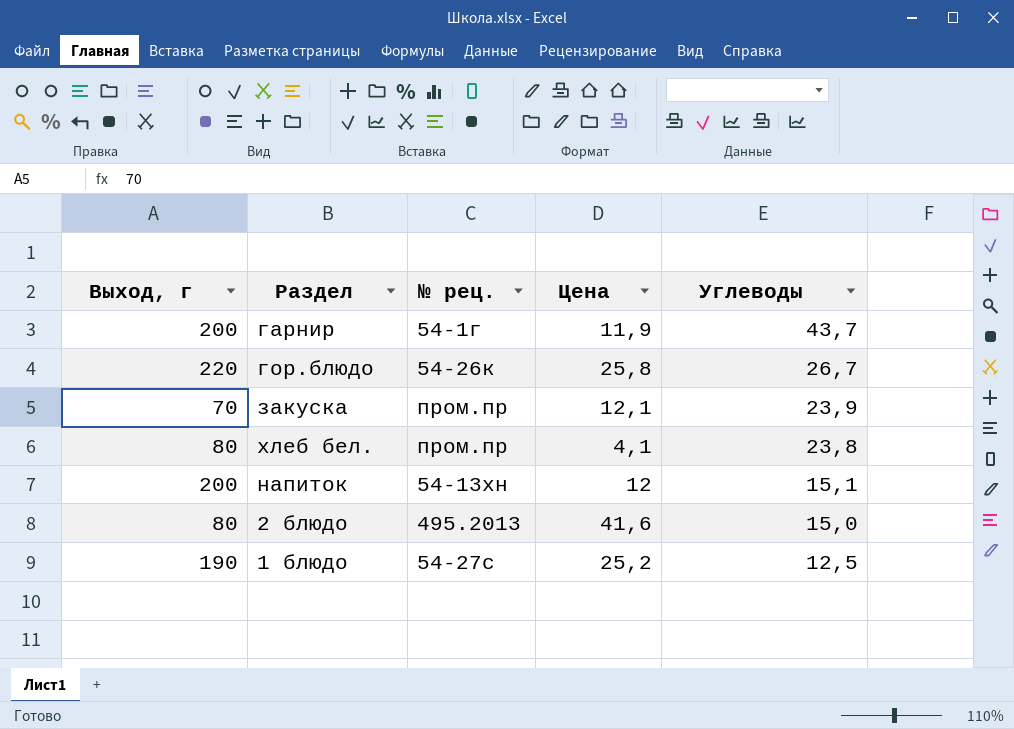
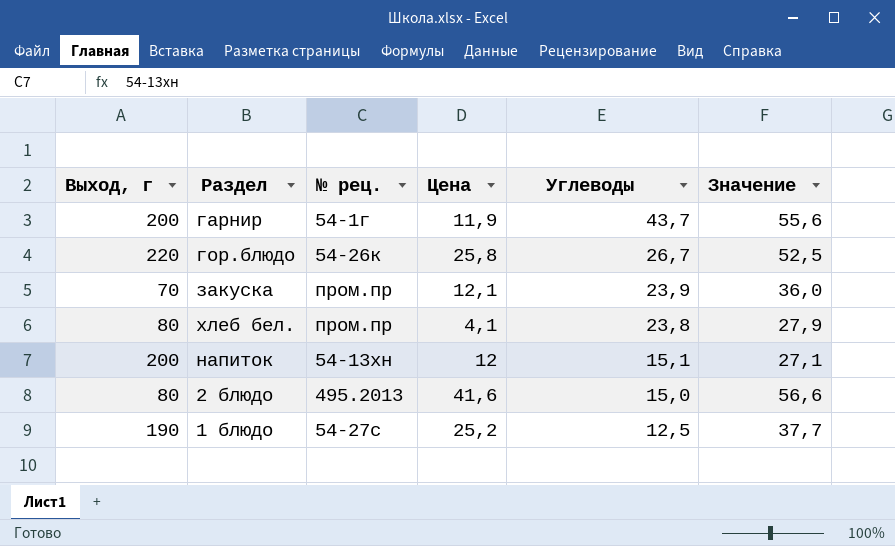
column Значение | formula: none -> [Цена] + [Углеводы]

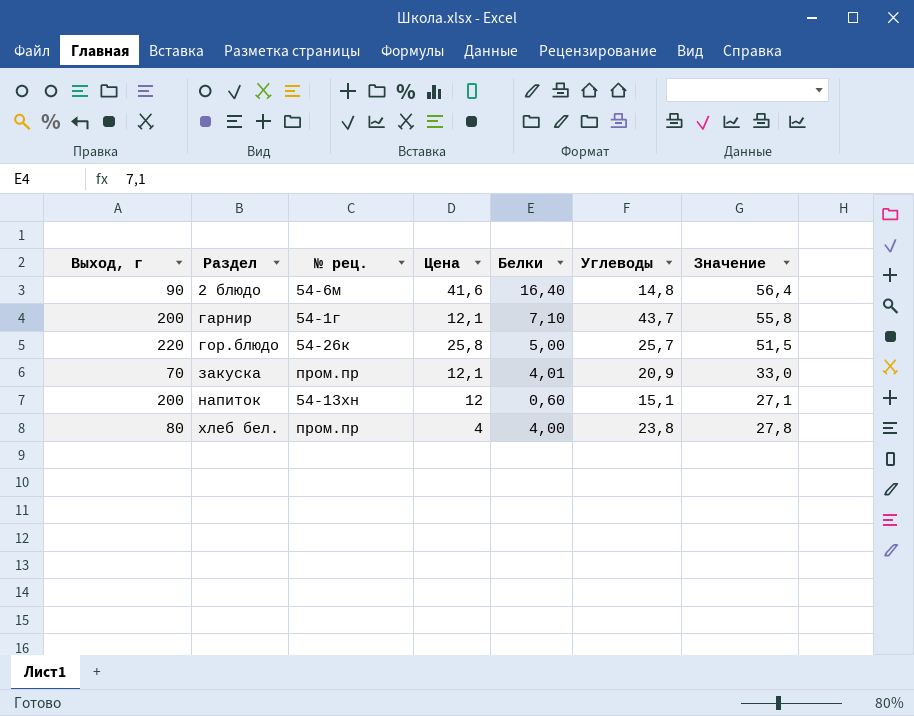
row order: Углеводы descending -> Раздел ascending
column Белки | position: none -> 5
row 1 блюдо: 190 | 54-27с | 25,2 | 12,5 | 37,7 -> none
2 блюдо | Выход, г: 80 -> 90
2 блюдо | № рец.: 495.2013 -> 54-6м
2 блюдо | Углеводы: 15,0 -> 14,8
2 блюдо | Значение: 56,6 -> 56,4
гарнир | Цена: 11,9 -> 12,1
гарнир | Значение: 55,6 -> 55,8
гор.блюдо | Углеводы: 26,7 -> 25,7
гор.блюдо | Значение: 52,5 -> 51,5
закуска | Углеводы: 23,9 -> 20,9
закуска | Значение: 36,0 -> 33,0
хлеб бел. | Цена: 4,1 -> 4
хлеб бел. | Значение: 27,9 -> 27,8

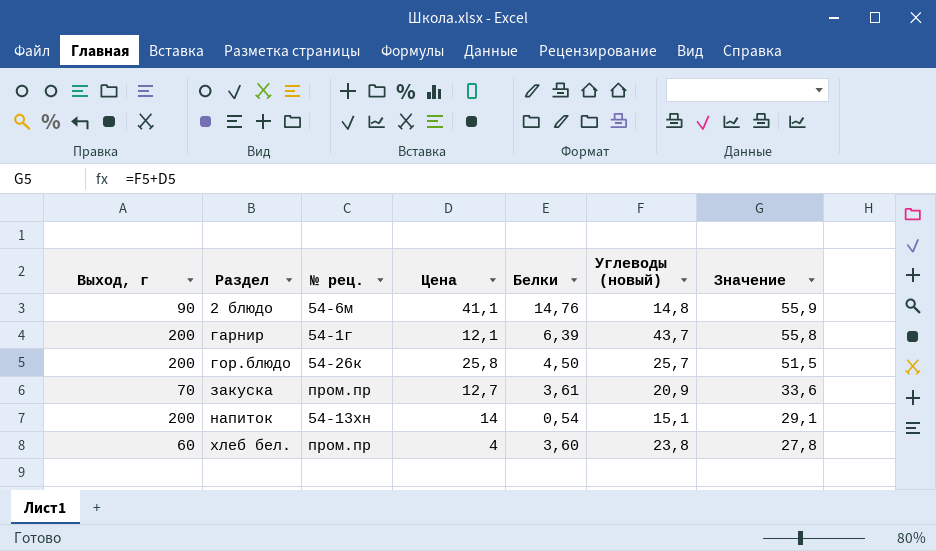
column name: Углеводы -> Углеводы (новый)
2 блюдо | Цена: 41,6 -> 41,1
2 блюдо | Белки: 16,40 -> 14,76
2 блюдо | Значение: 56,4 -> 55,9
гарнир | Белки: 7,10 -> 6,39
гор.блюдо | Выход, г: 220 -> 200
гор.блюдо | Белки: 5,00 -> 4,50
закуска | Цена: 12,1 -> 12,7
закуска | Белки: 4,01 -> 3,61
закуска | Значение: 33,0 -> 33,6
напиток | Цена: 12 -> 14
напиток | Белки: 0,60 -> 0,54
напиток | Значение: 27,1 -> 29,1
хлеб бел. | Выход, г: 80 -> 60
хлеб бел. | Белки: 4,00 -> 3,60

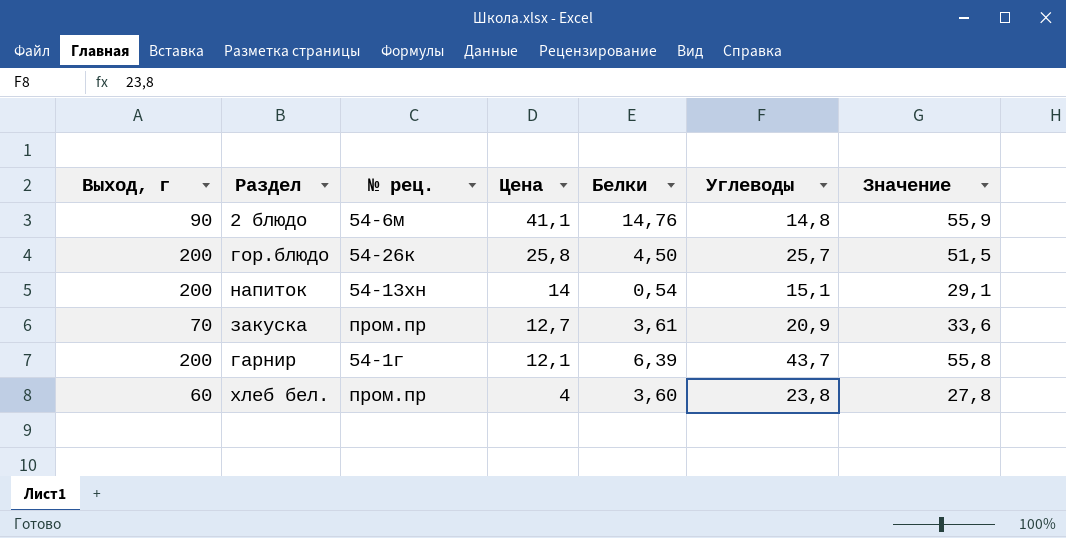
row order: Раздел ascending -> Цена descending
column name: Углеводы (новый) -> Углеводы

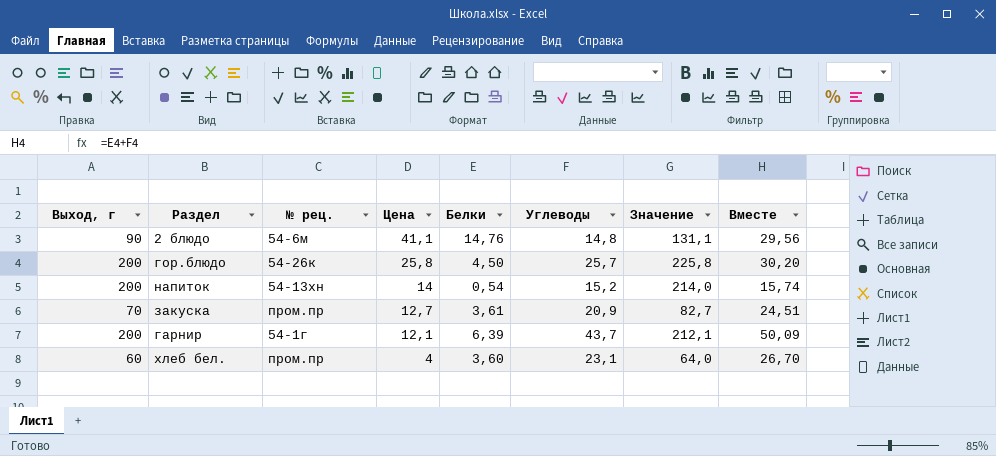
column Значение | formula: [Цена] + [Углеводы] -> [Выход, г] + [Цена]
column Вместе | formula: none -> [Белки] + [Углеводы]
напиток | Углеводы: 15,1 -> 15,2
хлеб бел. | Углеводы: 23,8 -> 23,1

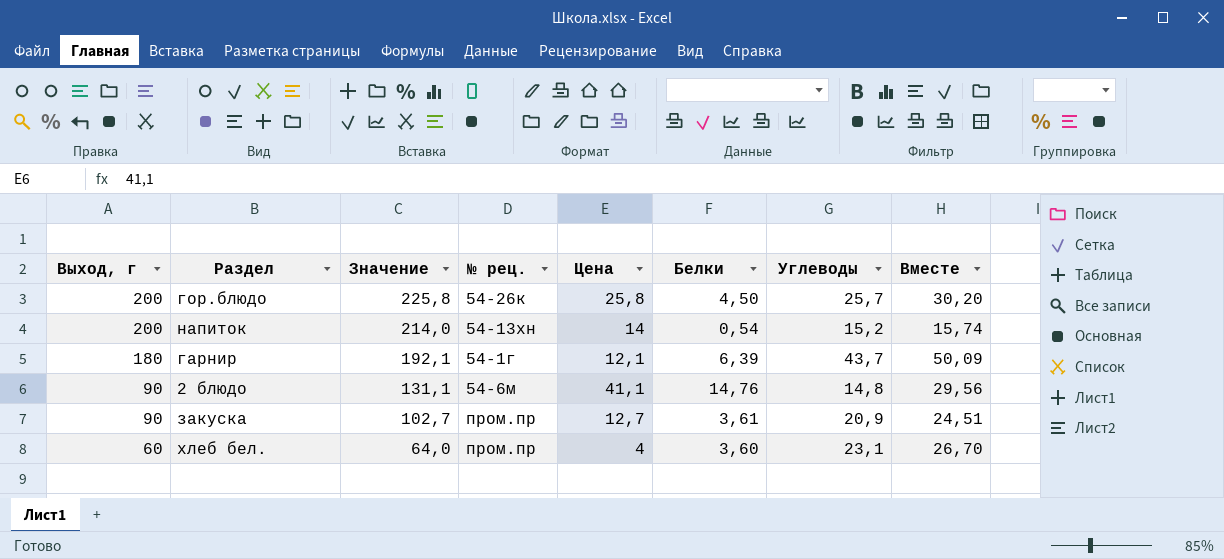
row order: Цена descending -> Выход, г descending
column Значение | position: 7 -> 3
гарнир | Выход, г: 200 -> 180
гарнир | Значение: 212,1 -> 192,1
закуска | Выход, г: 70 -> 90
закуска | Значение: 82,7 -> 102,7

